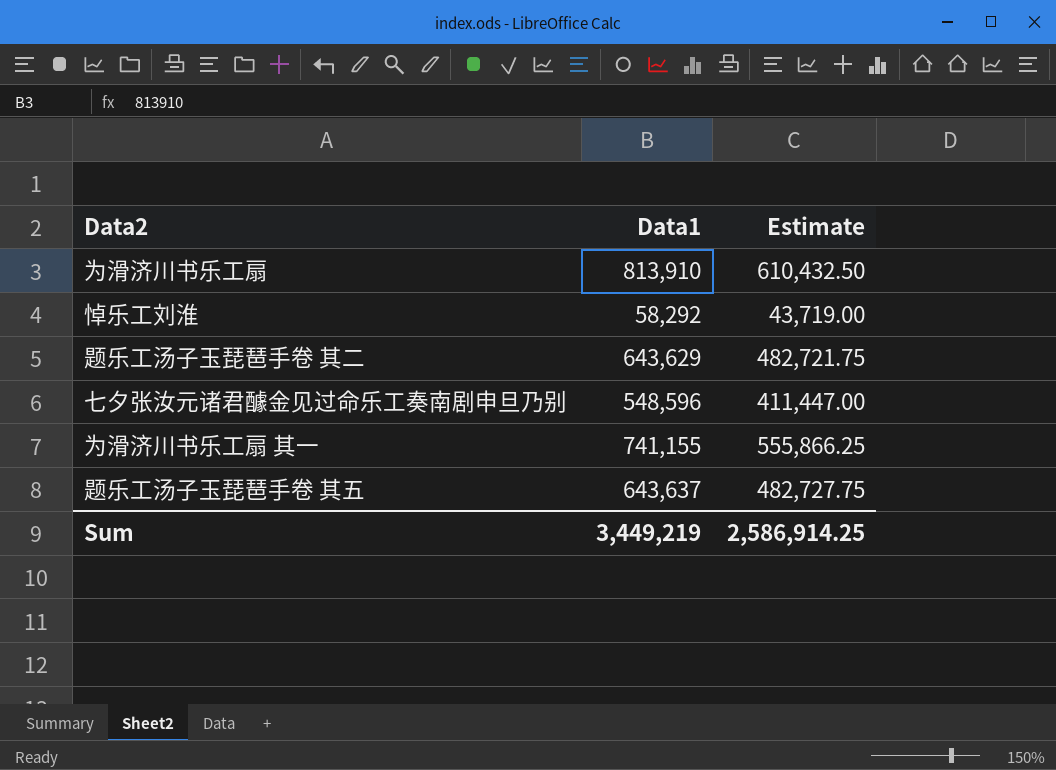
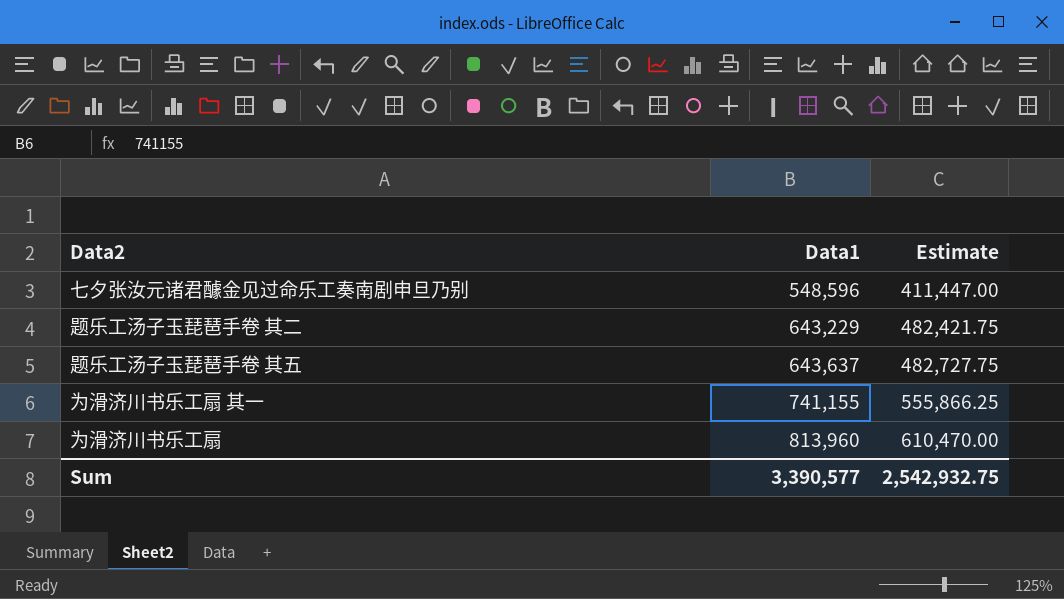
row order: none -> Data1 ascending
row 悼乐工刘淮: 58,292 | 43,719.00 -> none
题乐工汤子玉琵琶手卷 其二 | Data1: 643,629 -> 643,229
题乐工汤子玉琵琶手卷 其二 | Estimate: 482,721.75 -> 482,421.75
为滑济川书乐工扇 | Data1: 813,910 -> 813,960
为滑济川书乐工扇 | Estimate: 610,432.50 -> 610,470.00
Sum | Data1: 3,449,219 -> 3,390,577
Sum | Estimate: 2,586,914.25 -> 2,542,932.75

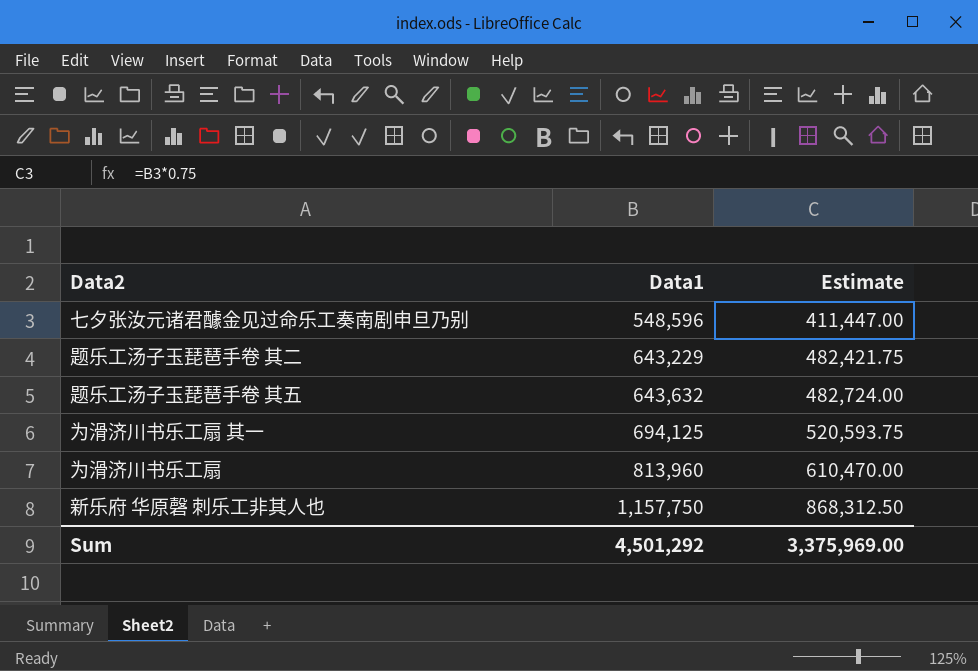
题乐工汤子玉琵琶手卷 其五 | Data1: 643,637 -> 643,632
题乐工汤子玉琵琶手卷 其五 | Estimate: 482,727.75 -> 482,724.00
为滑济川书乐工扇 其一 | Data1: 741,155 -> 694,125
为滑济川书乐工扇 其一 | Estimate: 555,866.25 -> 520,593.75
row 新乐府 华原磬 刺乐工非其人也: none -> 1,157,750 | 868,312.50
Sum | Data1: 3,390,577 -> 4,501,292
Sum | Estimate: 2,542,932.75 -> 3,375,969.00

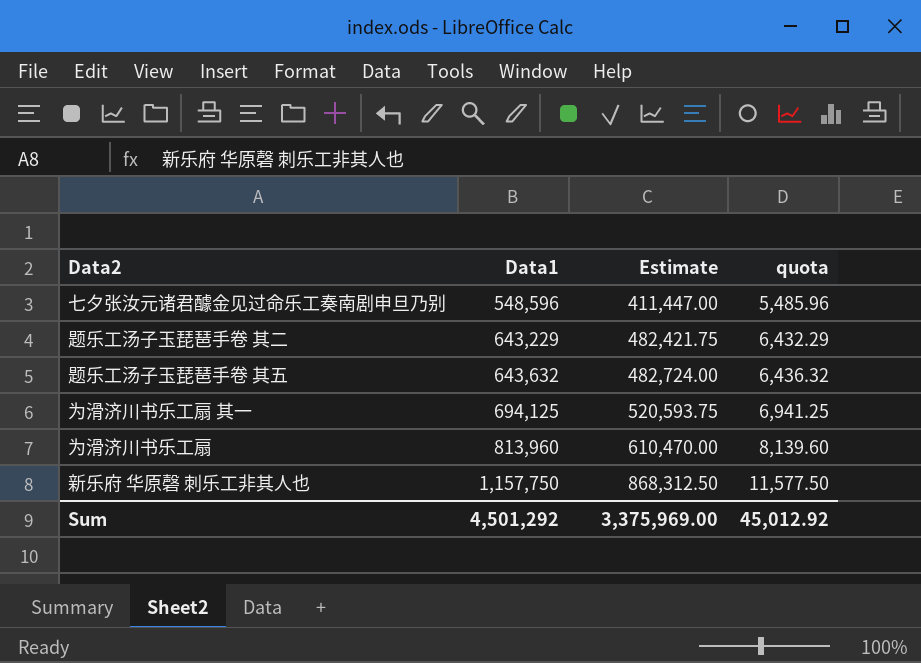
column quota | formula: none -> [Data1] * 0.01

